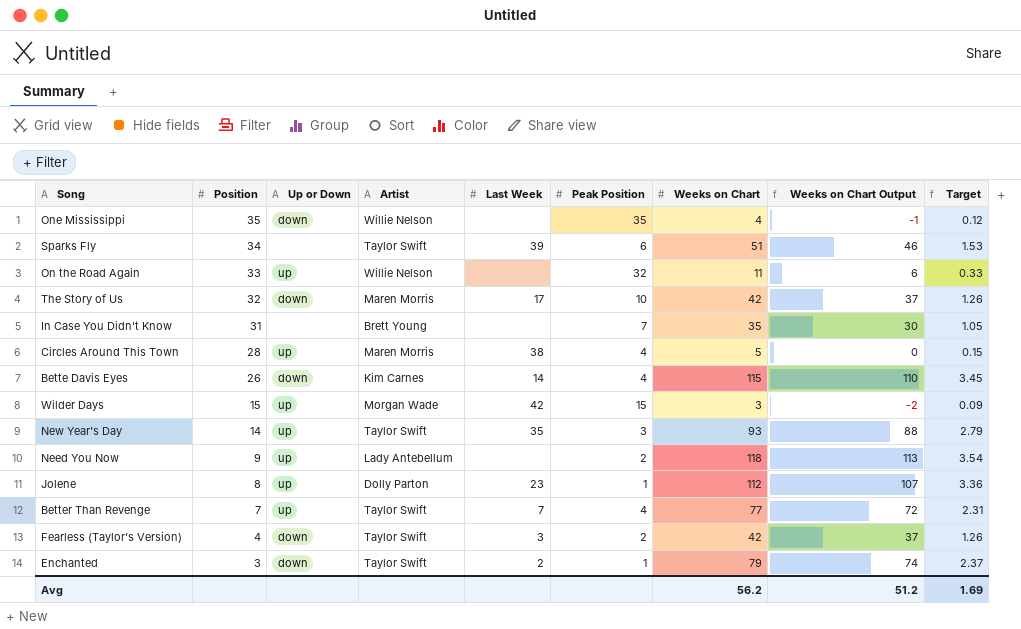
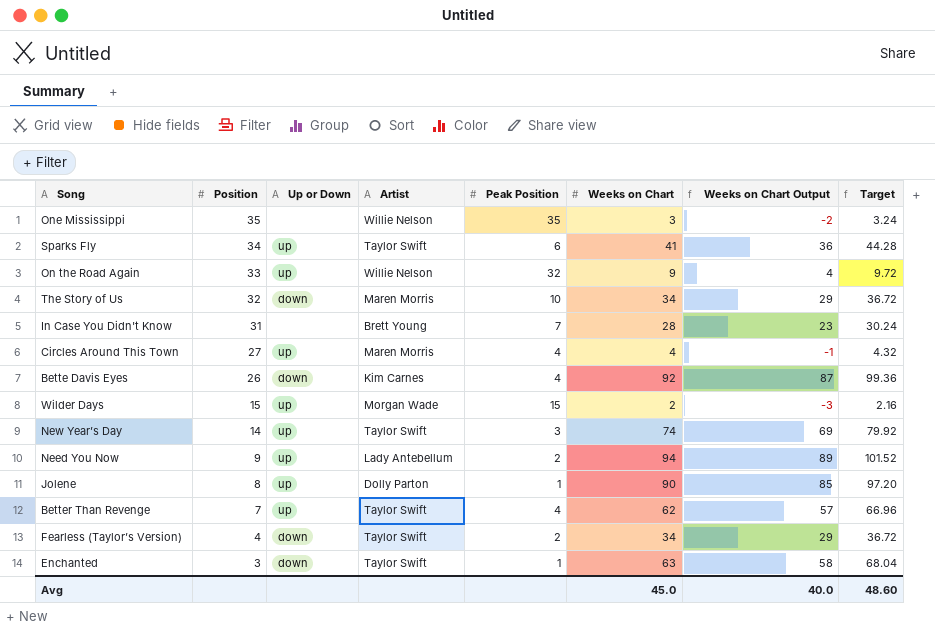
column Last Week | position: 5 -> none
column Target | formula: [Weeks on Chart] * 0.03 -> [Weeks on Chart] * 1.08
One Mississippi | Up or Down: down -> none
One Mississippi | Weeks on Chart: 4 -> 3
One Mississippi | Weeks on Chart Output: -1 -> -2
Sparks Fly | Up or Down: none -> up
Sparks Fly | Weeks on Chart: 51 -> 41
Sparks Fly | Weeks on Chart Output: 46 -> 36
On the Road Again | Weeks on Chart: 11 -> 9
On the Road Again | Weeks on Chart Output: 6 -> 4
The Story of Us | Weeks on Chart: 42 -> 34
The Story of Us | Weeks on Chart Output: 37 -> 29
In Case You Didn't Know | Weeks on Chart: 35 -> 28
In Case You Didn't Know | Weeks on Chart Output: 30 -> 23
Circles Around This Town | Position: 28 -> 27
Circles Around This Town | Weeks on Chart: 5 -> 4
Circles Around This Town | Weeks on Chart Output: 0 -> -1
Bette Davis Eyes | Weeks on Chart: 115 -> 92
Bette Davis Eyes | Weeks on Chart Output: 110 -> 87
Wilder Days | Weeks on Chart: 3 -> 2
Wilder Days | Weeks on Chart Output: -2 -> -3
New Year’s Day | Weeks on Chart: 93 -> 74
New Year’s Day | Weeks on Chart Output: 88 -> 69
Need You Now | Weeks on Chart: 118 -> 94
Need You Now | Weeks on Chart Output: 113 -> 89
Jolene | Weeks on Chart: 112 -> 90
Jolene | Weeks on Chart Output: 107 -> 85
Better Than Revenge | Weeks on Chart: 77 -> 62
Better Than Revenge | Weeks on Chart Output: 72 -> 57
Fearless (Taylor’s Version) | Weeks on Chart: 42 -> 34
Fearless (Taylor’s Version) | Weeks on Chart Output: 37 -> 29
Enchanted | Weeks on Chart: 79 -> 63
Enchanted | Weeks on Chart Output: 74 -> 58
Avg | Weeks on Chart: 56.2 -> 45.0
Avg | Weeks on Chart Output: 51.2 -> 40.0
Avg | Target: 1.69 -> 48.60

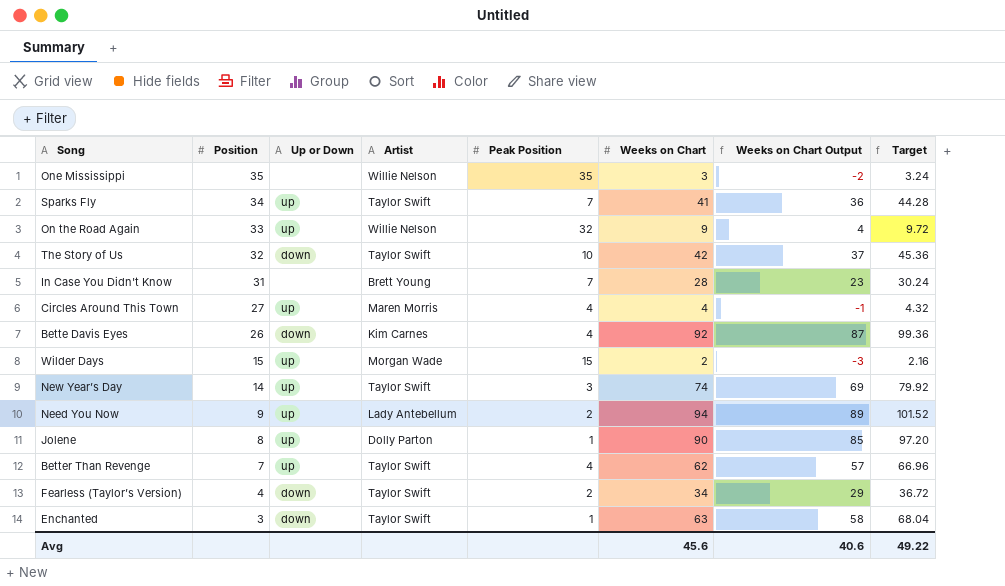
Sparks Fly | Peak Position: 6 -> 7
The Story of Us | Artist: Maren Morris -> Taylor Swift
The Story of Us | Weeks on Chart: 34 -> 42
The Story of Us | Weeks on Chart Output: 29 -> 37
The Story of Us | Target: 36.72 -> 45.36
Avg | Weeks on Chart: 45.0 -> 45.6
Avg | Weeks on Chart Output: 40.0 -> 40.6
Avg | Target: 48.60 -> 49.22

